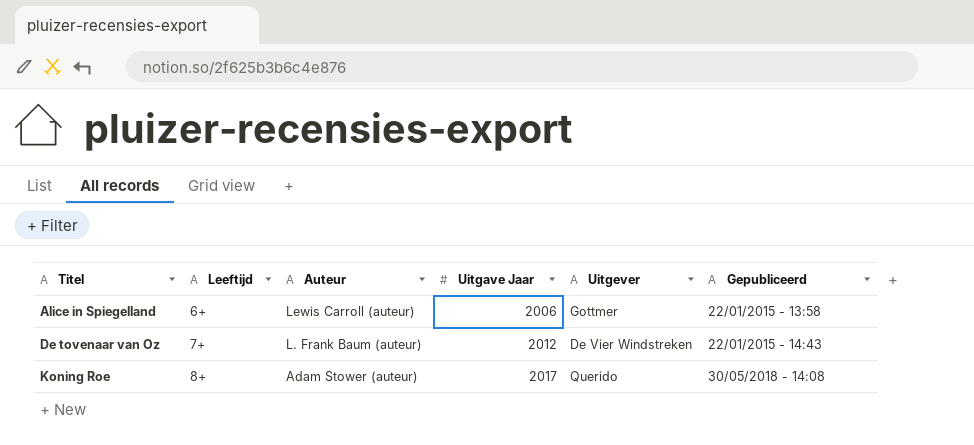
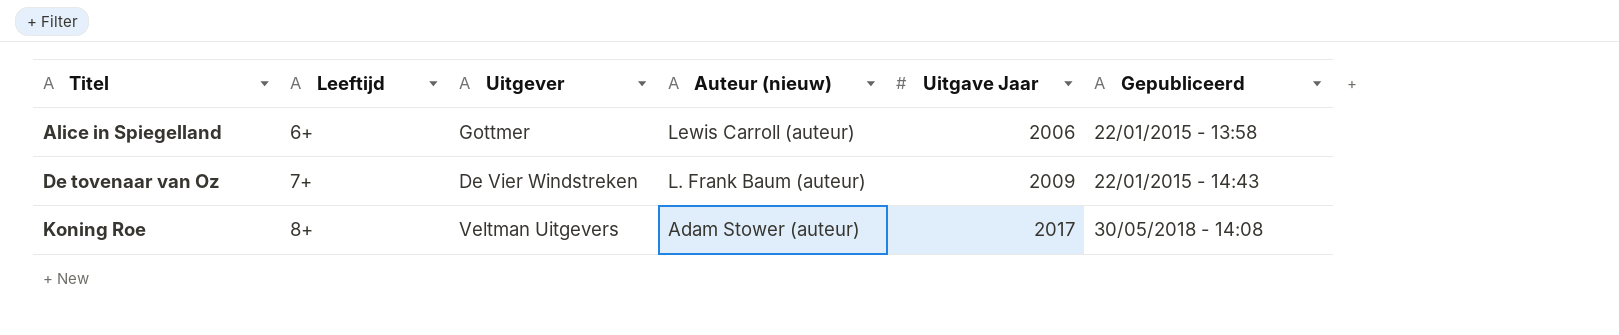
column Uitgever | position: 5 -> 3
column name: Auteur -> Auteur (nieuw)
De tovenaar van Oz | Uitgave Jaar: 2012 -> 2009
Koning Roe | Uitgever: Querido -> Veltman Uitgevers

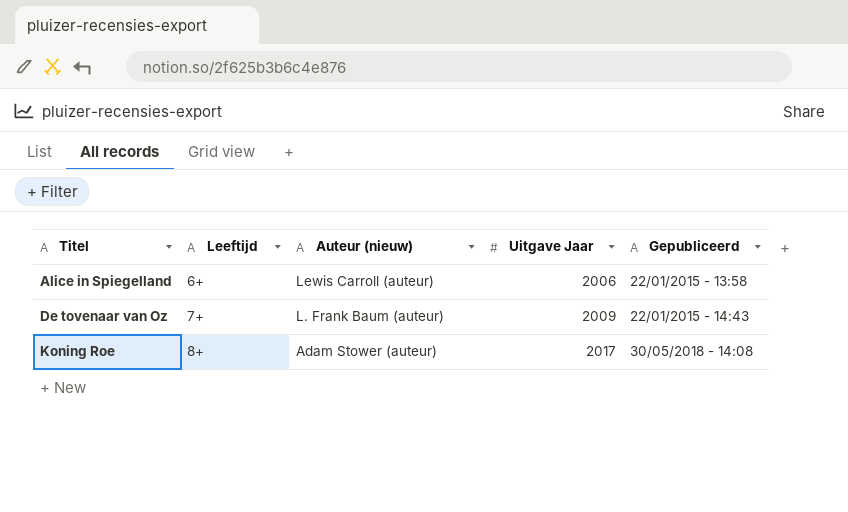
column Uitgever | position: 3 -> none

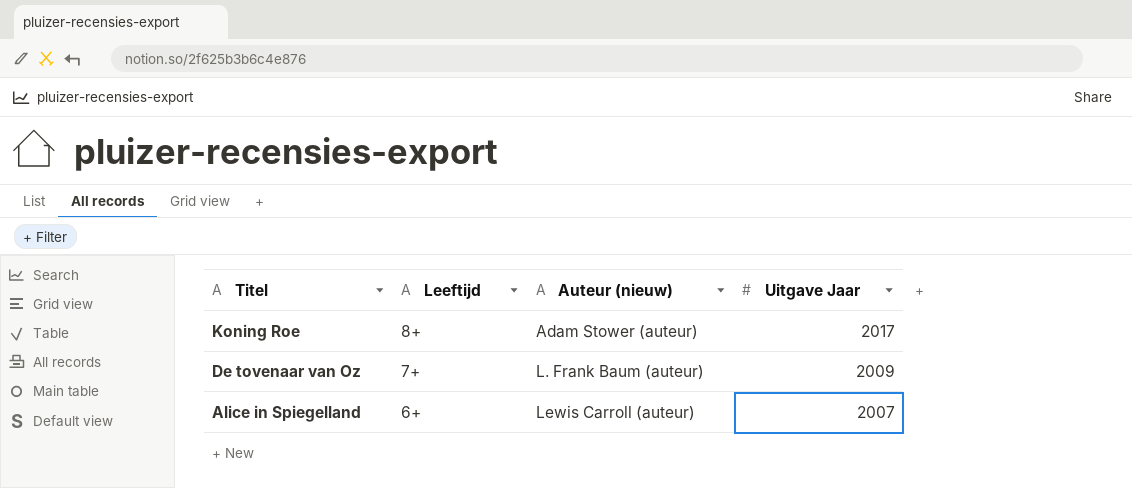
row order: Titel ascending -> Titel descending
column Gepubliceerd | position: 5 -> none
Alice in Spiegelland | Uitgave Jaar: 2006 -> 2007

